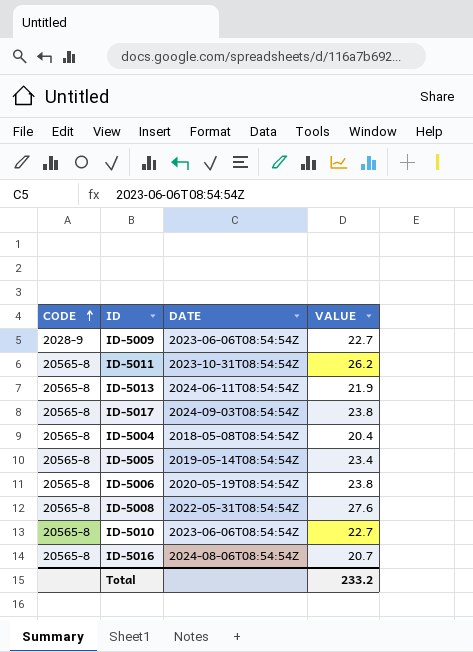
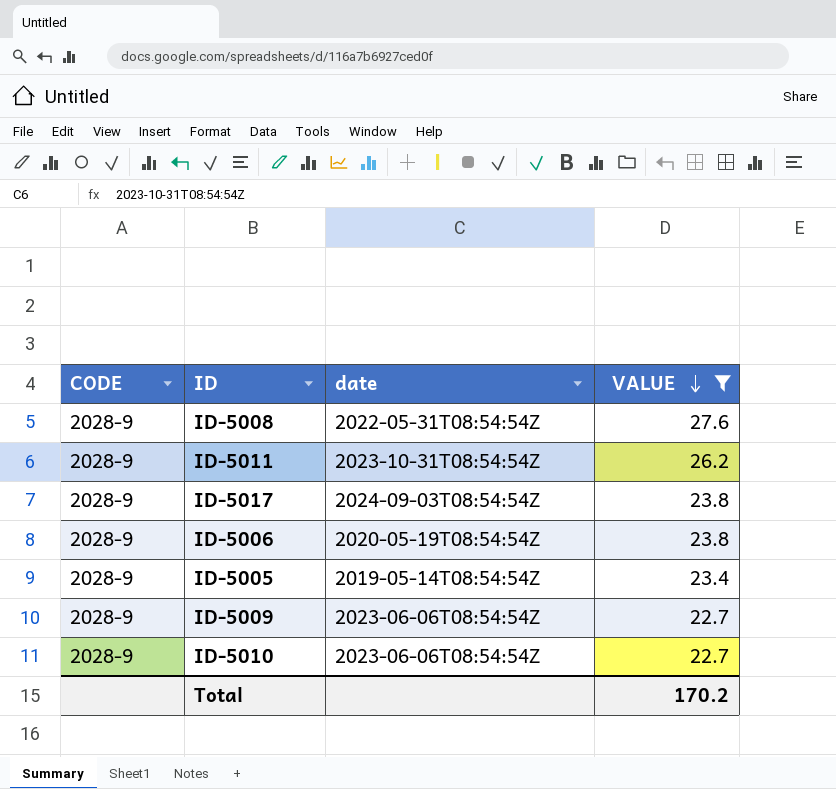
filter: none -> VALUE >= 22.7
row order: CODE ascending -> VALUE descending
column name: DATE -> date
ID-5008 | CODE: 20565-8 -> 2028-9
ID-5011 | CODE: 20565-8 -> 2028-9
ID-5017 | CODE: 20565-8 -> 2028-9
ID-5006 | CODE: 20565-8 -> 2028-9
ID-5005 | CODE: 20565-8 -> 2028-9
ID-5010 | CODE: 20565-8 -> 2028-9
Total | VALUE: 233.2 -> 170.2

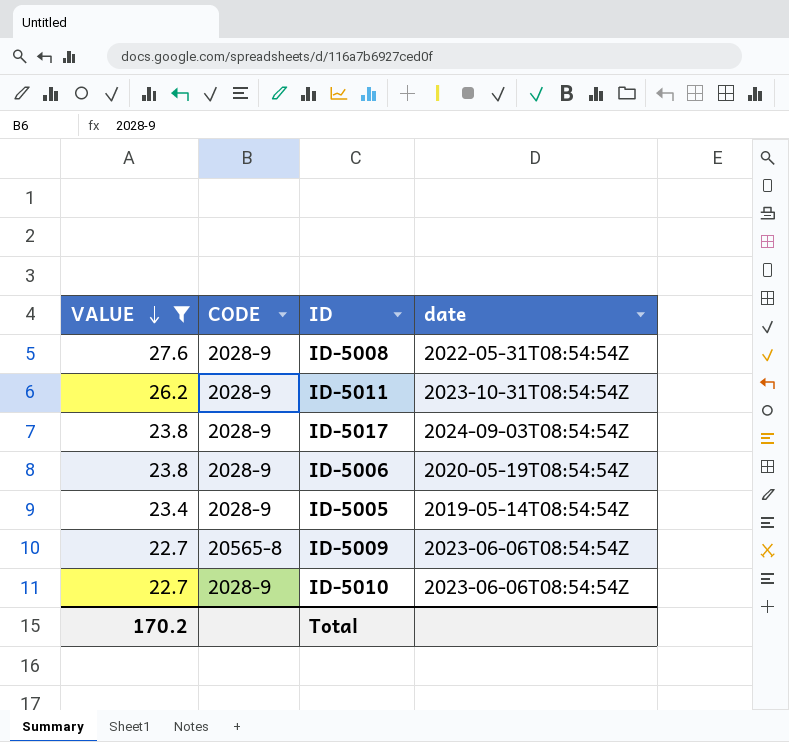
column VALUE | position: 4 -> 1
ID-5009 | CODE: 2028-9 -> 20565-8

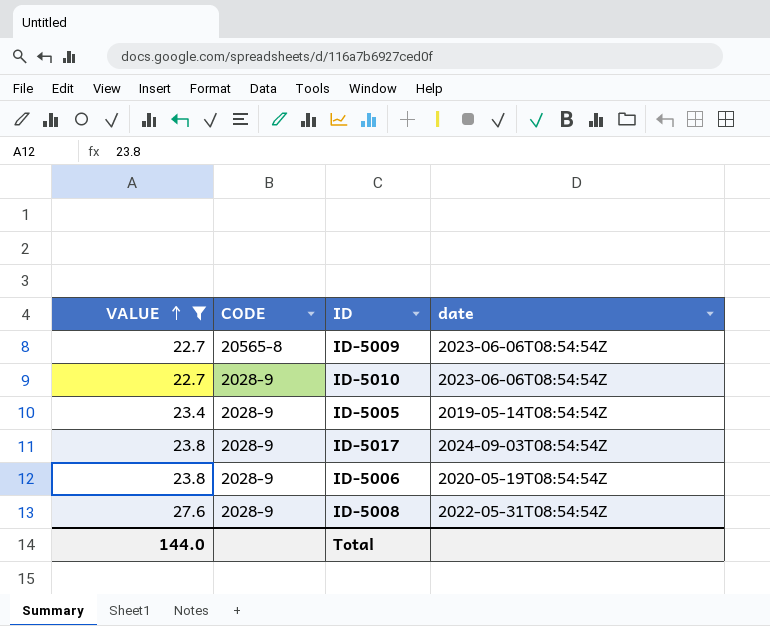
row order: VALUE descending -> VALUE ascending
row ID-5011: 26.2 | 2028-9 | 2023-10-31T08:54:54Z -> none
Total | VALUE: 170.2 -> 144.0

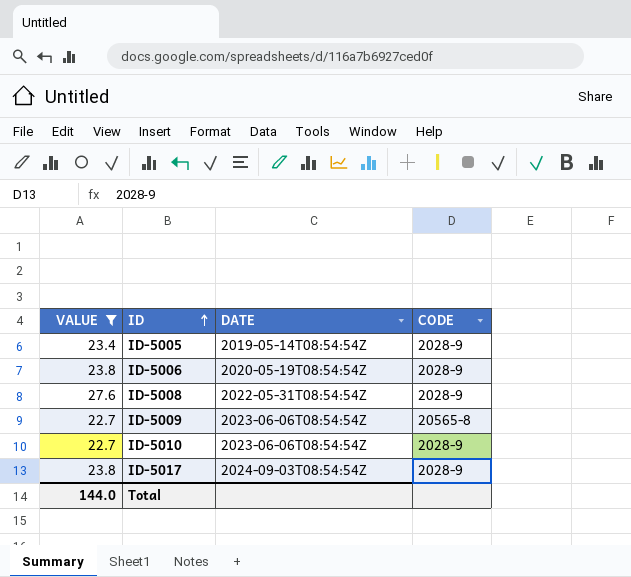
row order: VALUE ascending -> ID ascending
column name: date -> DATE
column CODE | position: 2 -> 4

